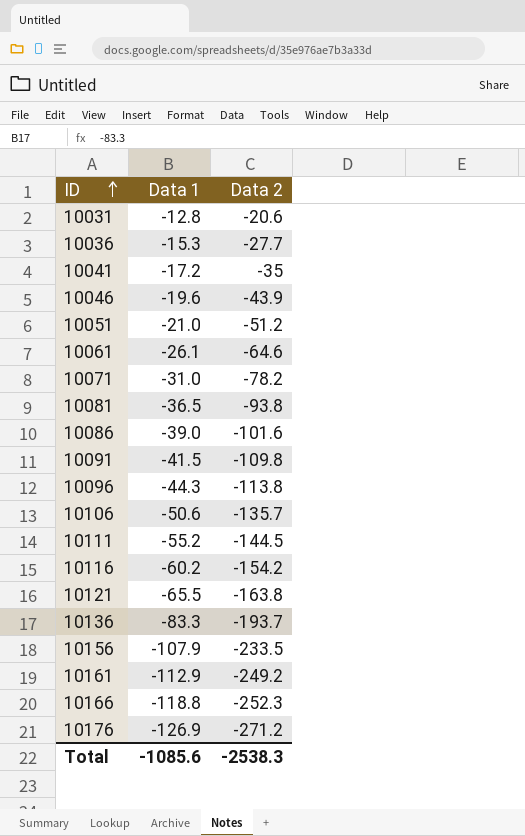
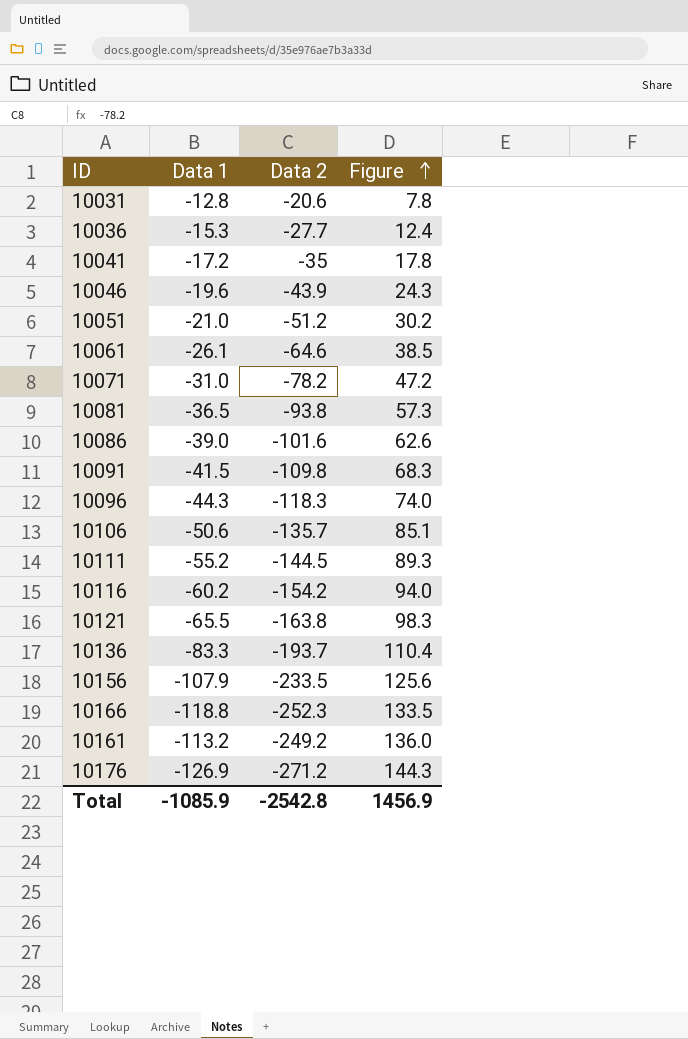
row order: ID ascending -> Figure ascending
column Figure | formula: none -> [Data 1] - [Data 2]
10096 | Data 2: -113.8 -> -118.3
10161 | Data 1: -112.9 -> -113.2
Total | Data 1: -1085.6 -> -1085.9
Total | Data 2: -2538.3 -> -2542.8

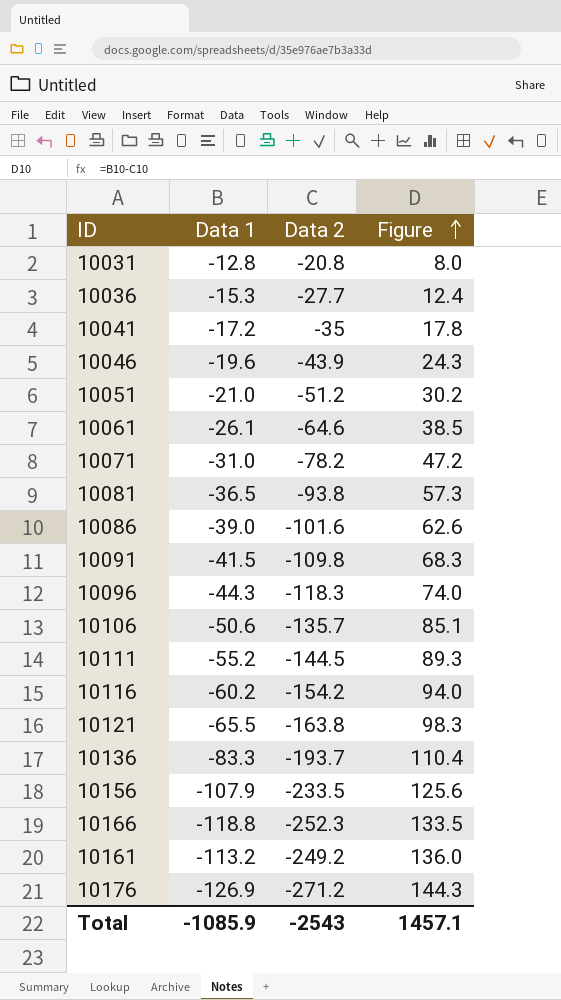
10031 | Data 2: -20.6 -> -20.8
10031 | Figure: 7.8 -> 8.0
Total | Data 2: -2542.8 -> -2543
Total | Figure: 1456.9 -> 1457.1

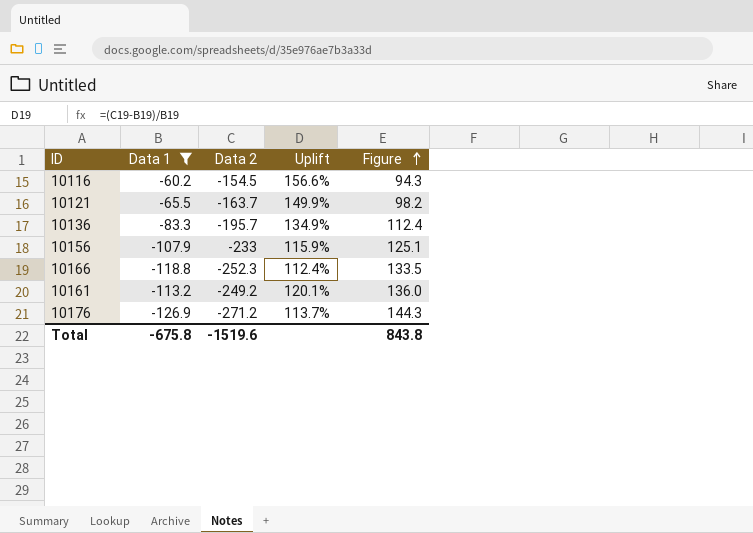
filter: none -> Data 1 <= -60.2
column Uplift | formula: none -> ([Data 2] - [Data 1]) / [Data 1]
10116 | Data 2: -154.2 -> -154.5
10116 | Figure: 94.0 -> 94.3
10121 | Data 2: -163.8 -> -163.7
10121 | Figure: 98.3 -> 98.2
10136 | Data 2: -193.7 -> -195.7
10136 | Figure: 110.4 -> 112.4
10156 | Data 2: -233.5 -> -233
10156 | Figure: 125.6 -> 125.1
Total | Data 1: -1085.9 -> -675.8
Total | Data 2: -2543 -> -1519.6
Total | Figure: 1457.1 -> 843.8

